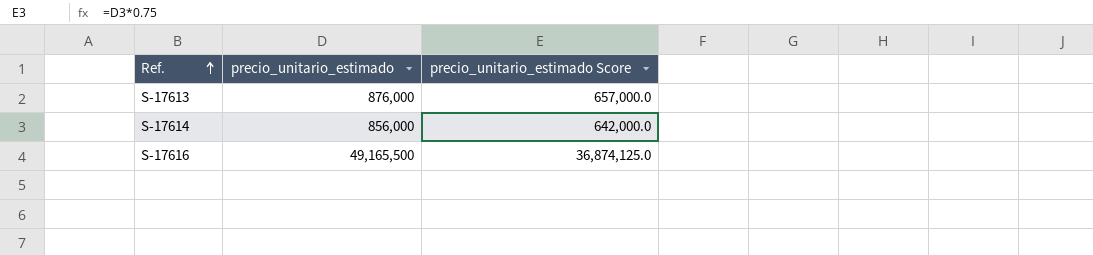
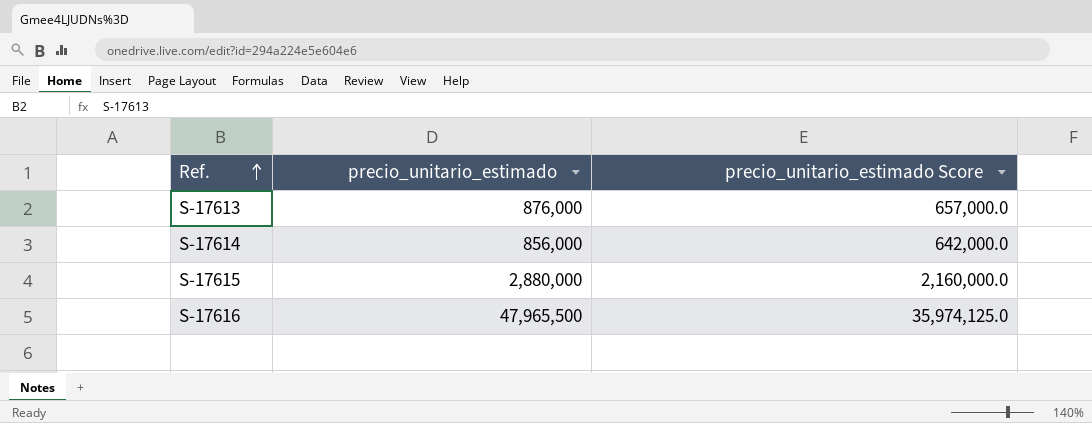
row S-17615: none -> 2,880,000 | 2,160,000.0
S-17616 | precio_unitario_estimado: 49,165,500 -> 47,965,500
S-17616 | precio_unitario_estimado Score: 36,874,125.0 -> 35,974,125.0

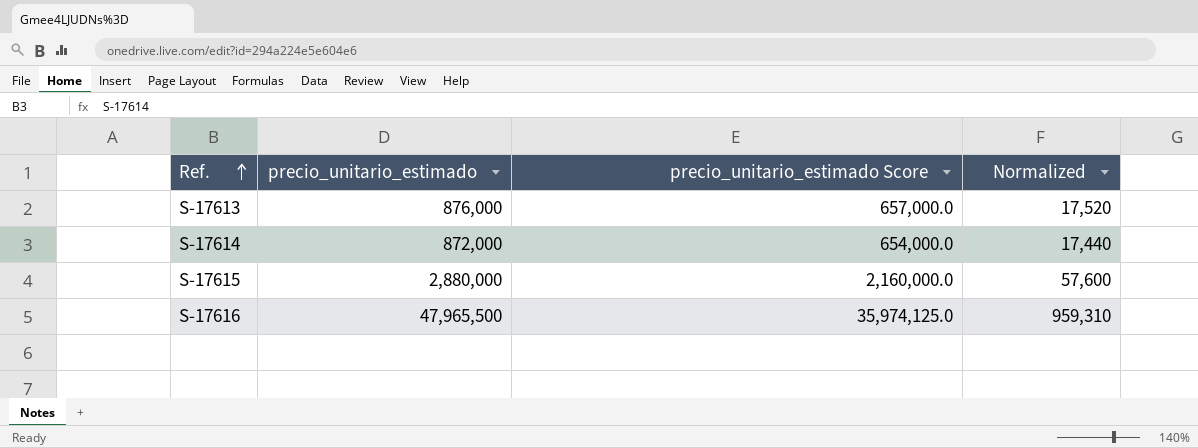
column Normalized | formula: none -> [precio_unitario_estimado] * 0.02
S-17614 | precio_unitario_estimado: 856,000 -> 872,000
S-17614 | precio_unitario_estimado Score: 642,000.0 -> 654,000.0

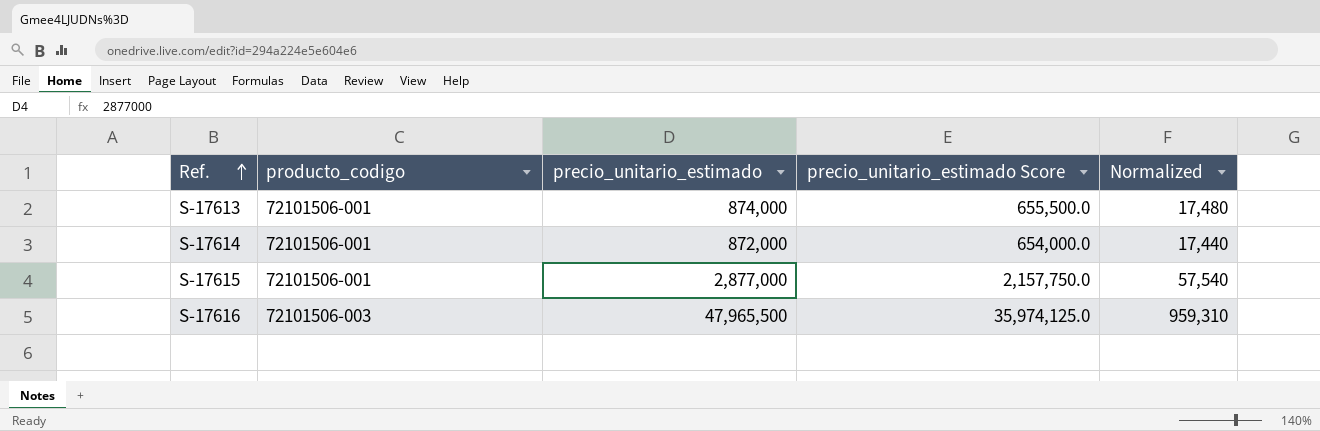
column producto_codigo | position: none -> 2
S-17613 | precio_unitario_estimado: 876,000 -> 874,000
S-17613 | precio_unitario_estimado Score: 657,000.0 -> 655,500.0
S-17613 | Normalized: 17,520 -> 17,480
S-17615 | precio_unitario_estimado: 2,880,000 -> 2,877,000
S-17615 | precio_unitario_estimado Score: 2,160,000.0 -> 2,157,750.0
S-17615 | Normalized: 57,600 -> 57,540

